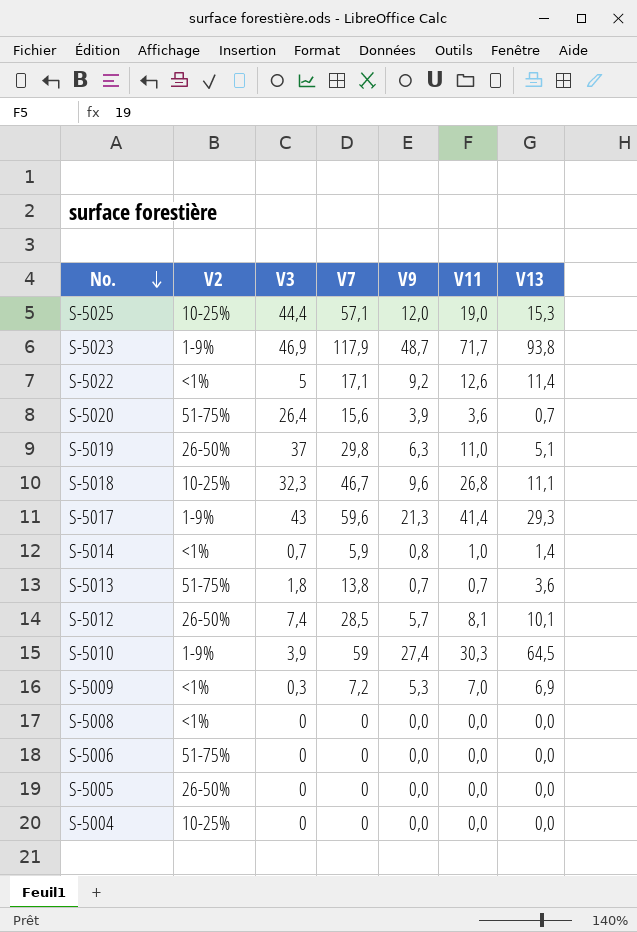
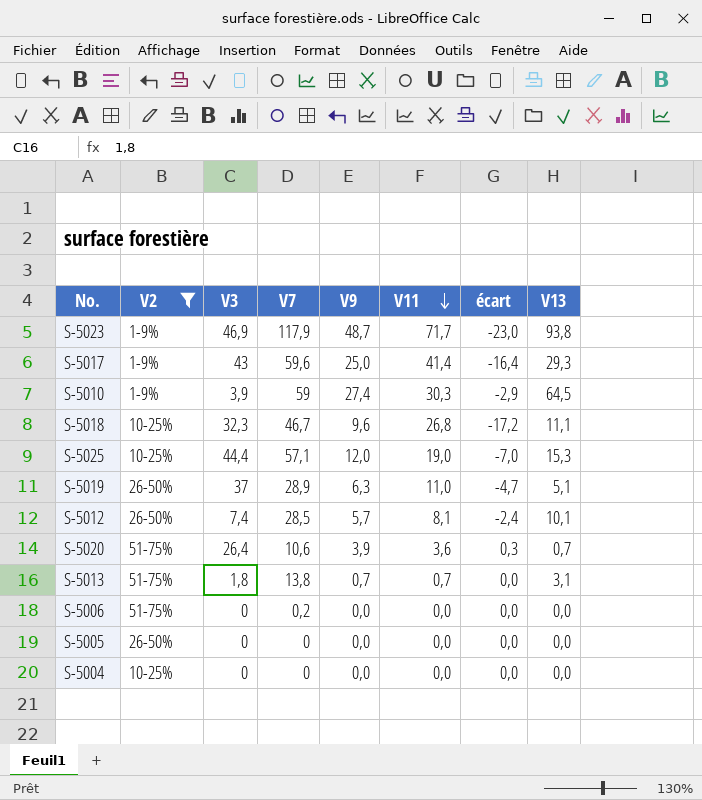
filter: none -> V2 != <1%
row order: No. descending -> V11 descending
column écart | formula: none -> [V9] - [V11]
S-5017 | V9: 21,3 -> 25,0
S-5019 | V7: 29,8 -> 28,9
S-5020 | V7: 15,6 -> 10,6
S-5013 | V13: 3,6 -> 3,1
S-5006 | V7: 0 -> 0,2

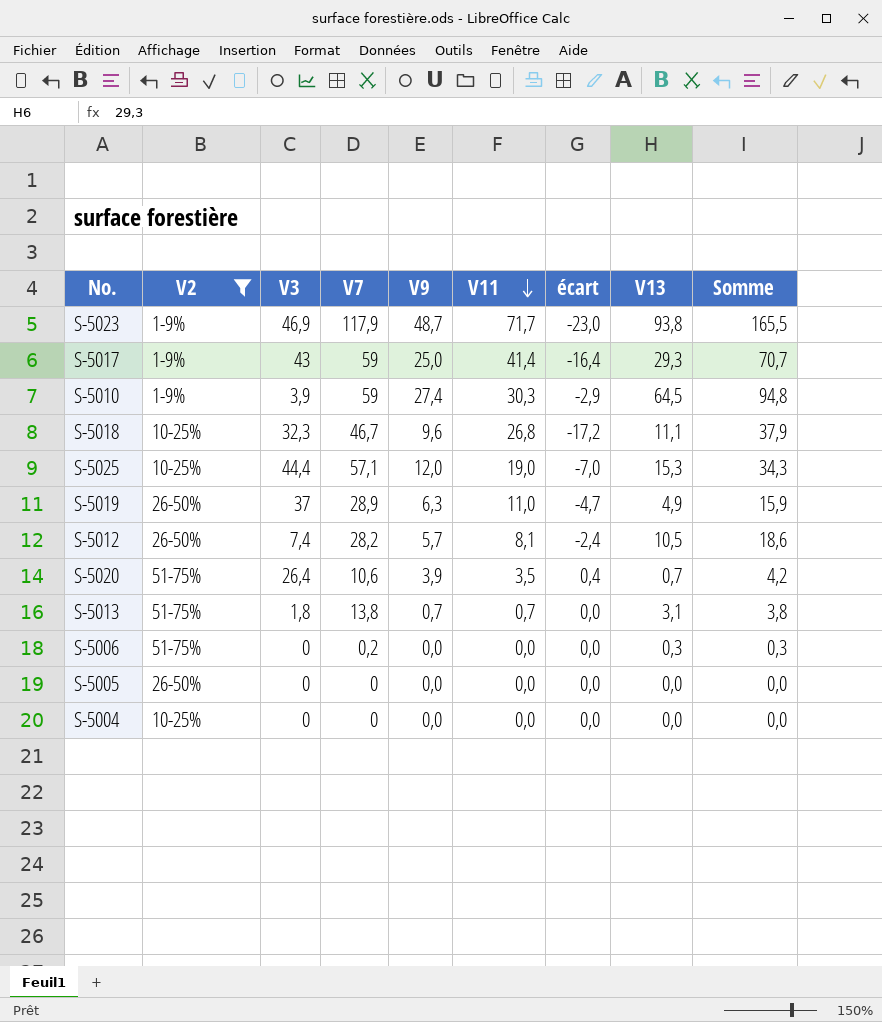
column Somme | formula: none -> [V11] + [V13]
S-5017 | V7: 59,6 -> 59
S-5019 | V13: 5,1 -> 4,9
S-5012 | V7: 28,5 -> 28,2
S-5012 | V13: 10,1 -> 10,5
S-5020 | V11: 3,6 -> 3,5
S-5020 | écart: 0,3 -> 0,4
S-5006 | V13: 0,0 -> 0,3

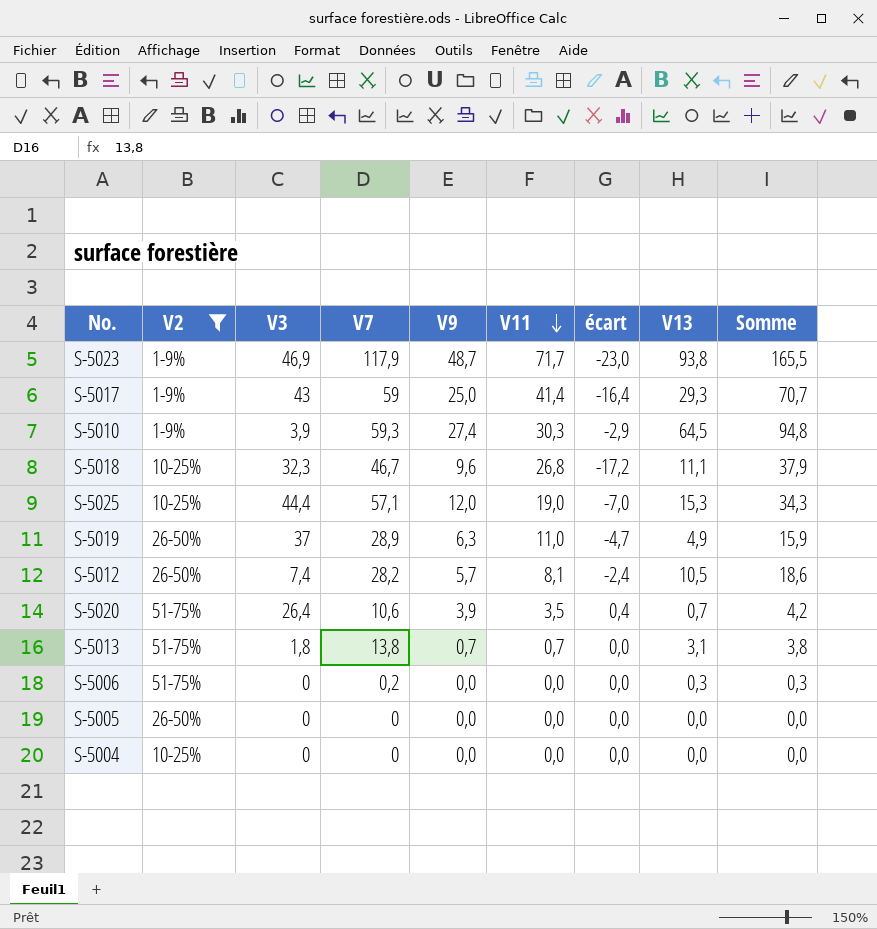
S-5010 | V7: 59 -> 59,3

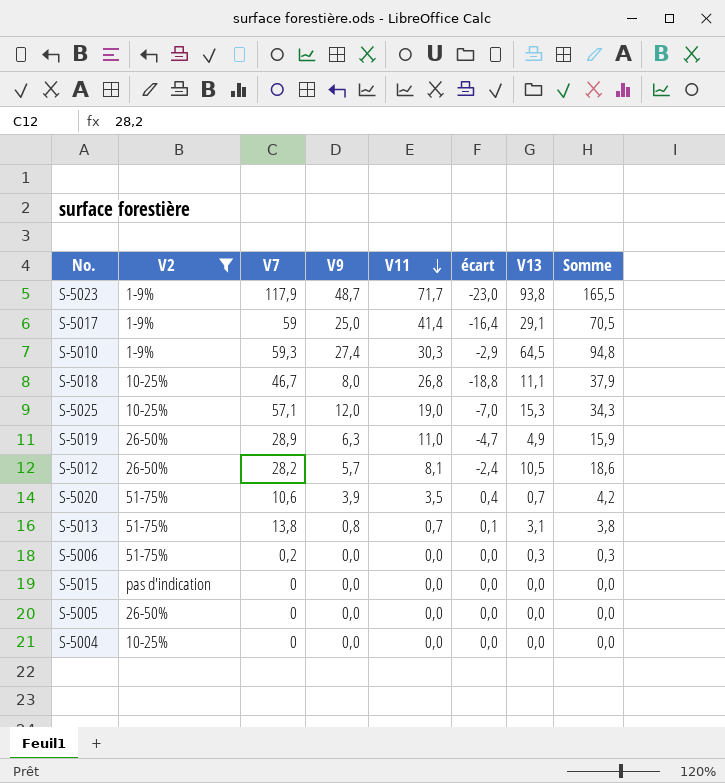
column V3 | position: 3 -> none
S-5017 | V13: 29,3 -> 29,1
S-5017 | Somme: 70,7 -> 70,5
S-5018 | V9: 9,6 -> 8,0
S-5018 | écart: -17,2 -> -18,8
S-5013 | V9: 0,7 -> 0,8
S-5013 | écart: 0,0 -> 0,1
row S-5015: none -> pas d'indication | 0 | 0,0 | 0,0 | 0,0 | 0,0 | 0,0

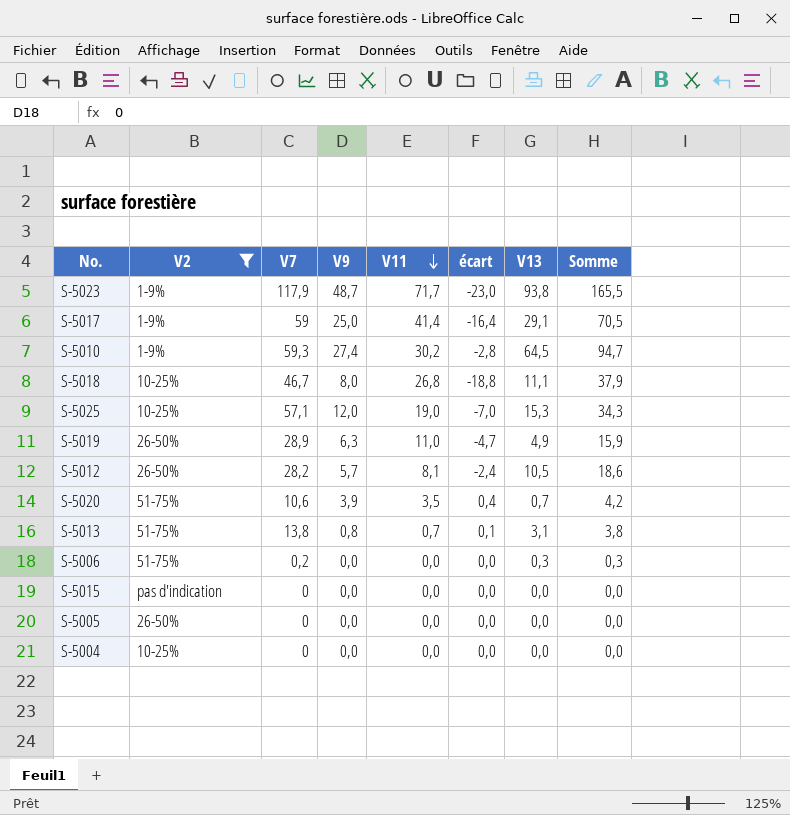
S-5010 | V11: 30,3 -> 30,2
S-5010 | écart: -2,9 -> -2,8
S-5010 | Somme: 94,8 -> 94,7

